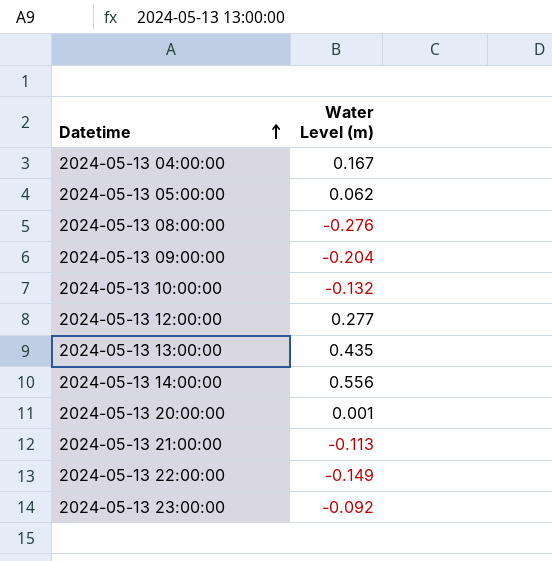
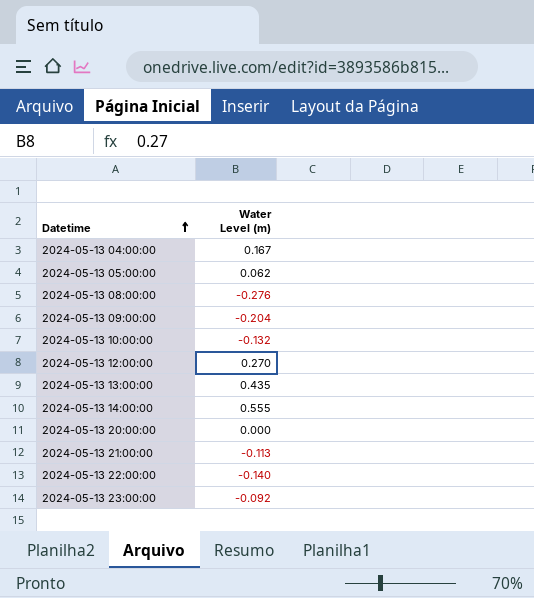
2024-05-13 12:00:00 | Water Level (m): 0.277 -> 0.270
2024-05-13 14:00:00 | Water Level (m): 0.556 -> 0.555
2024-05-13 20:00:00 | Water Level (m): 0.001 -> 0.000
2024-05-13 22:00:00 | Water Level (m): -0.149 -> -0.140

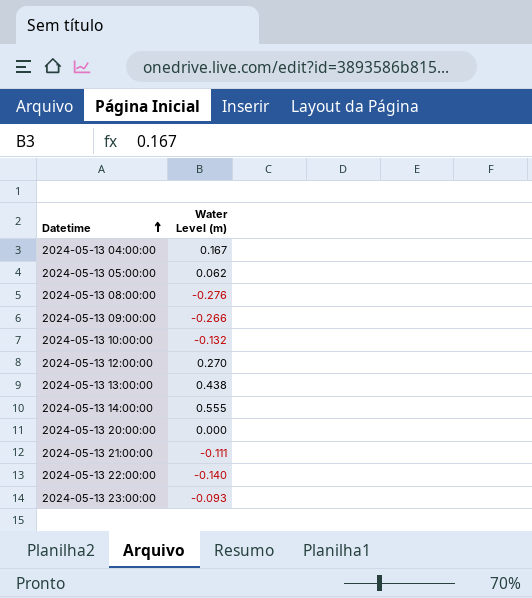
2024-05-13 09:00:00 | Water Level (m): -0.204 -> -0.266
2024-05-13 13:00:00 | Water Level (m): 0.435 -> 0.438
2024-05-13 21:00:00 | Water Level (m): -0.113 -> -0.111
2024-05-13 23:00:00 | Water Level (m): -0.092 -> -0.093

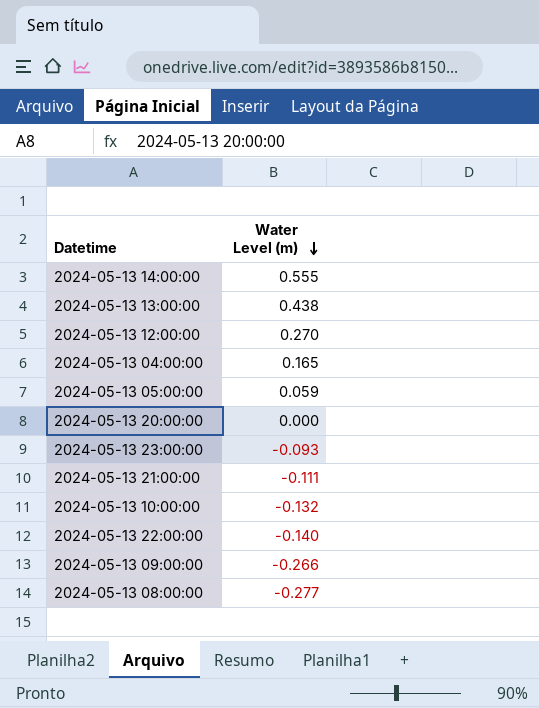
row order: Datetime ascending -> Water Level (m) descending
2024-05-13 04:00:00 | Water Level (m): 0.167 -> 0.165
2024-05-13 05:00:00 | Water Level (m): 0.062 -> 0.059
2024-05-13 08:00:00 | Water Level (m): -0.276 -> -0.277

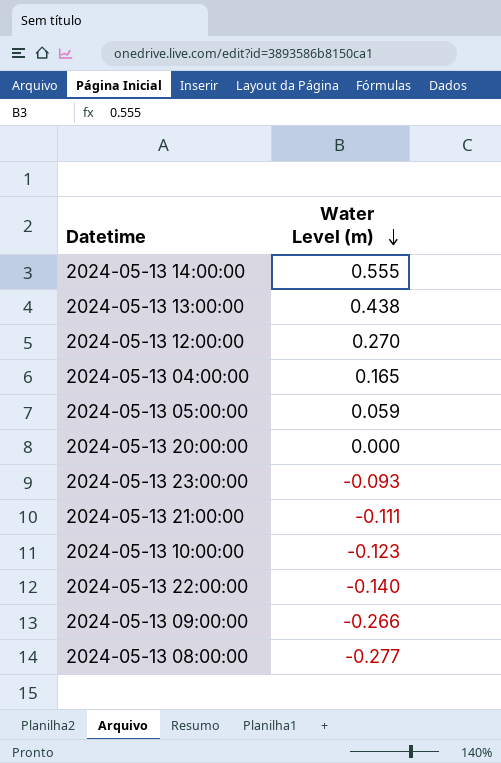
2024-05-13 10:00:00 | Water Level (m): -0.132 -> -0.123

